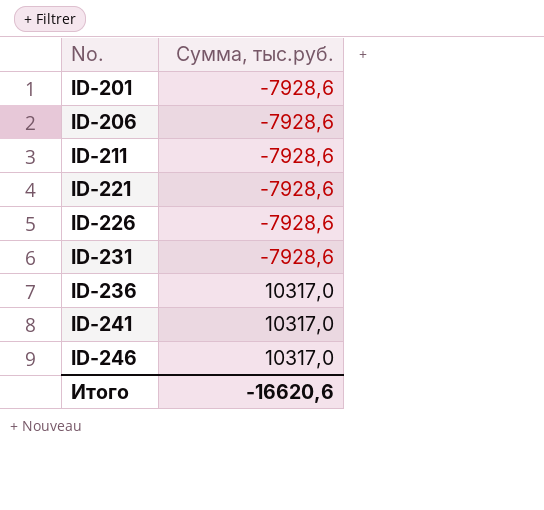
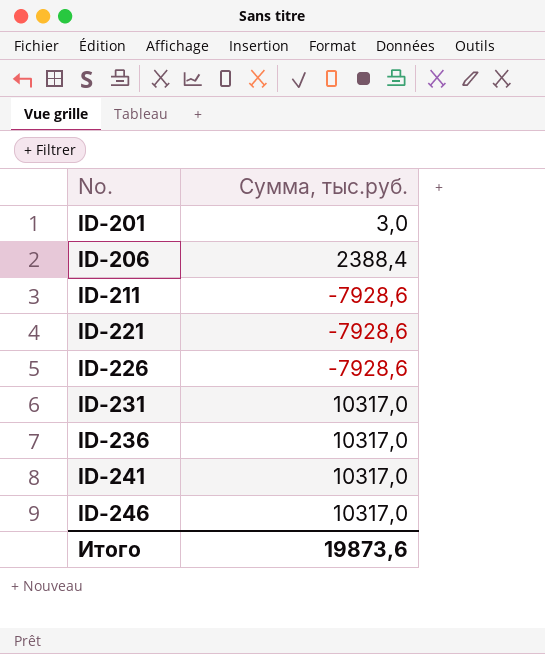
ID-201 | Сумма, тыс.руб.: -7928,6 -> 3,0
ID-206 | Сумма, тыс.руб.: -7928,6 -> 2388,4
ID-231 | Сумма, тыс.руб.: -7928,6 -> 10317,0
Итого | Сумма, тыс.руб.: -16620,6 -> 19873,6

